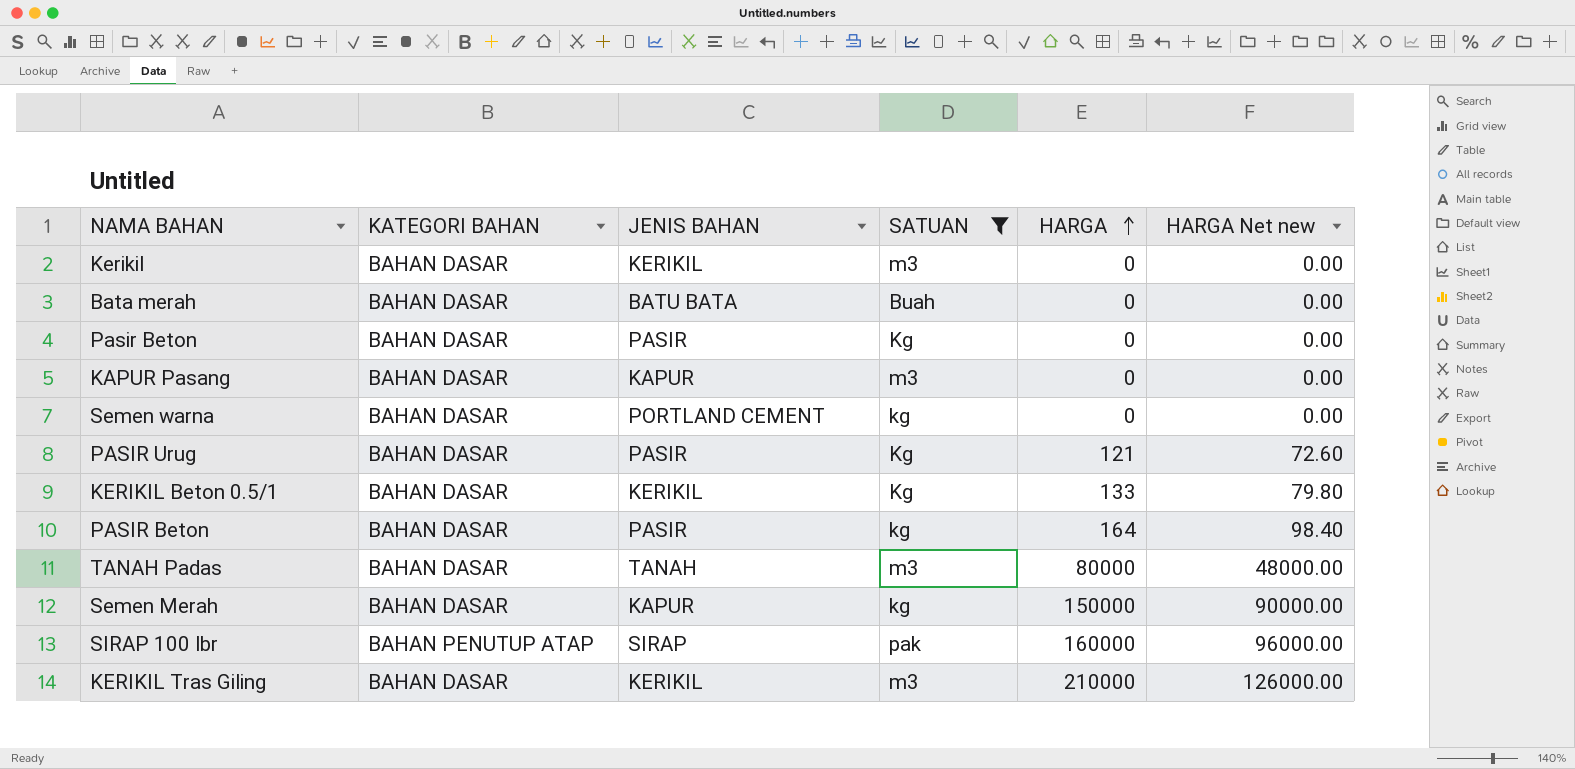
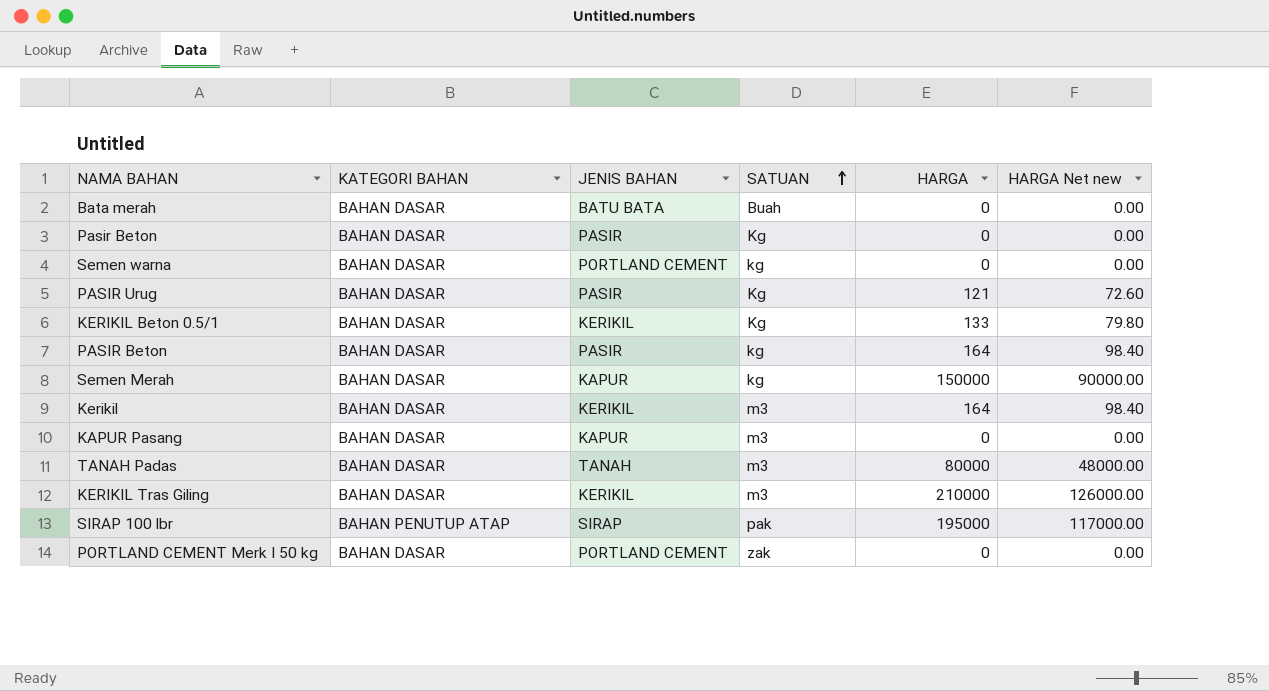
filter: SATUAN != zak -> none
row order: HARGA ascending -> SATUAN ascending
Kerikil | HARGA: 0 -> 164
Kerikil | HARGA Net new: 0.00 -> 98.40
SIRAP 100 lbr | HARGA: 160000 -> 195000
SIRAP 100 lbr | HARGA Net new: 96000.00 -> 117000.00

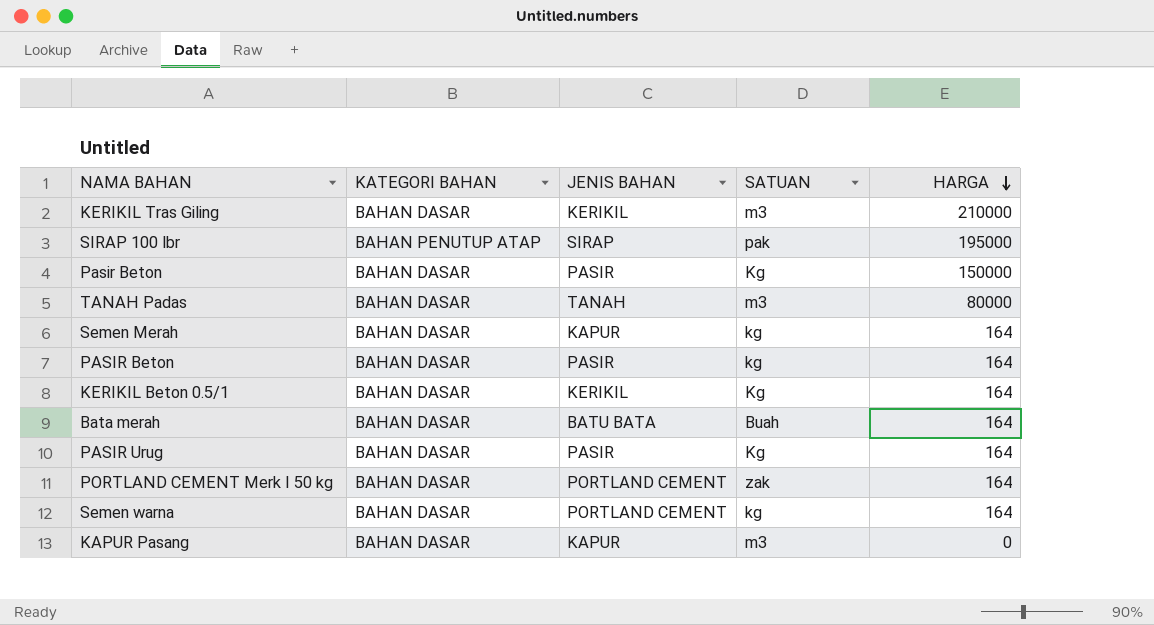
row order: SATUAN ascending -> HARGA descending
column HARGA Net new | formula: [HARGA] * 0.6 -> none
row Kerikil: BAHAN DASAR | KERIKIL | m3 | 164 | 98.40 -> none
Pasir Beton | HARGA: 0 -> 150000
Semen Merah | HARGA: 150000 -> 164
KERIKIL Beton 0.5/1 | HARGA: 133 -> 164
Bata merah | HARGA: 0 -> 164
PASIR Urug | HARGA: 121 -> 164
PORTLAND CEMENT Merk I 50 kg | HARGA: 0 -> 164
Semen warna | HARGA: 0 -> 164

